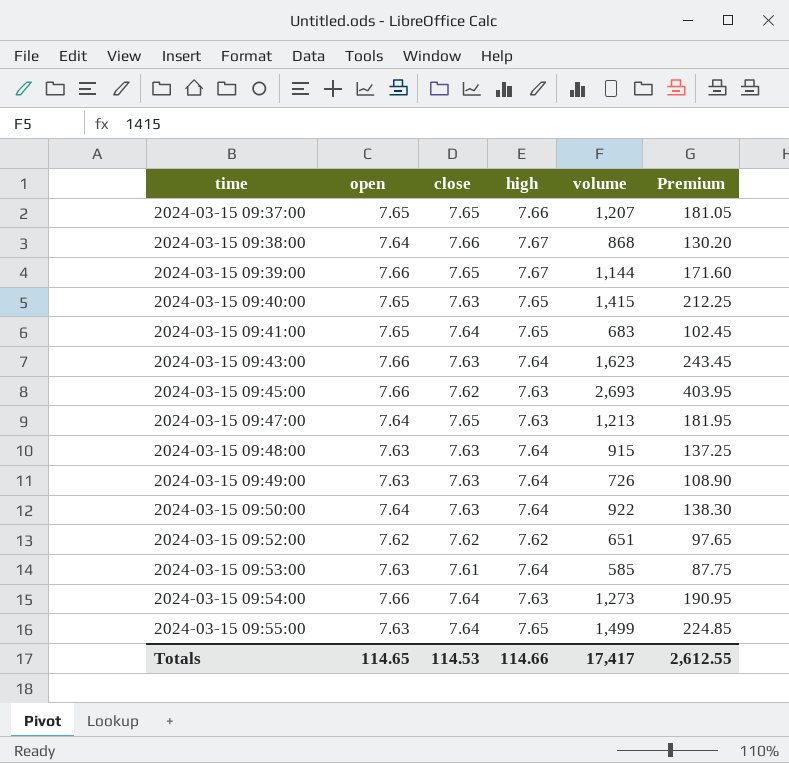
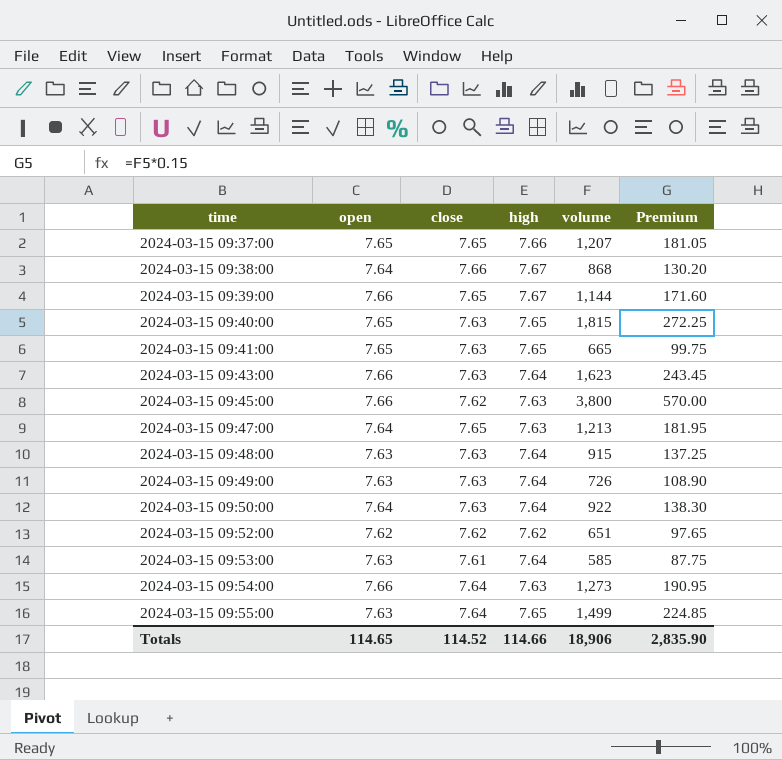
2024-03-15 09:40:00 | volume: 1,415 -> 1,815
2024-03-15 09:40:00 | Premium: 212.25 -> 272.25
2024-03-15 09:41:00 | close: 7.64 -> 7.63
2024-03-15 09:41:00 | volume: 683 -> 665
2024-03-15 09:41:00 | Premium: 102.45 -> 99.75
2024-03-15 09:45:00 | volume: 2,693 -> 3,800
2024-03-15 09:45:00 | Premium: 403.95 -> 570.00
Totals | close: 114.53 -> 114.52
Totals | volume: 17,417 -> 18,906
Totals | Premium: 2,612.55 -> 2,835.90

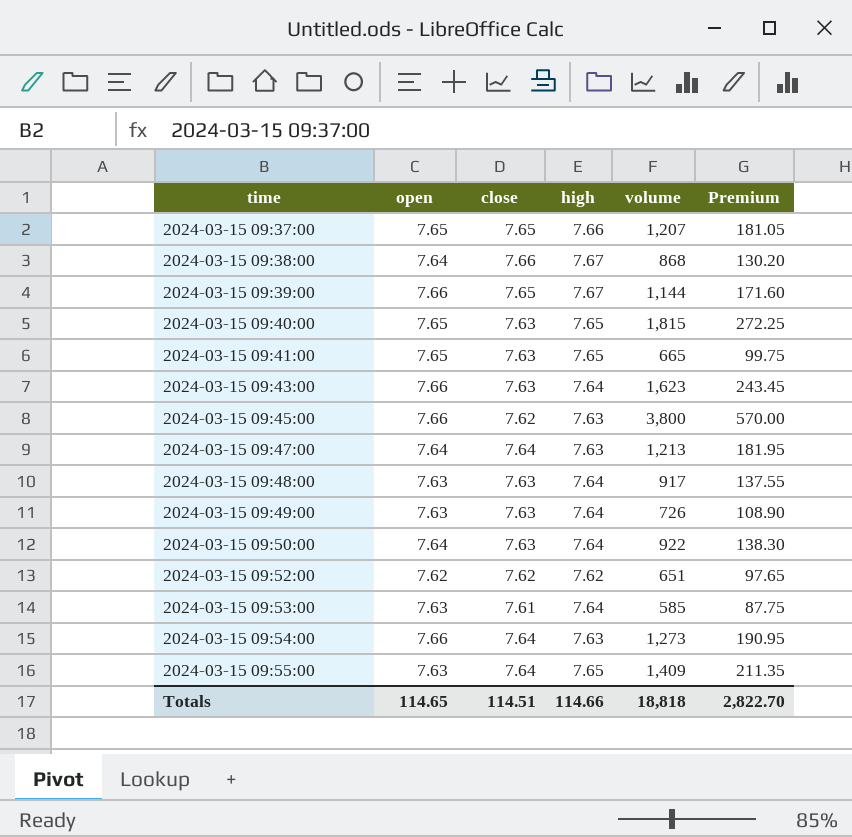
2024-03-15 09:47:00 | close: 7.65 -> 7.64
2024-03-15 09:48:00 | volume: 915 -> 917
2024-03-15 09:48:00 | Premium: 137.25 -> 137.55
2024-03-15 09:55:00 | volume: 1,499 -> 1,409
2024-03-15 09:55:00 | Premium: 224.85 -> 211.35
Totals | close: 114.52 -> 114.51
Totals | volume: 18,906 -> 18,818
Totals | Premium: 2,835.90 -> 2,822.70

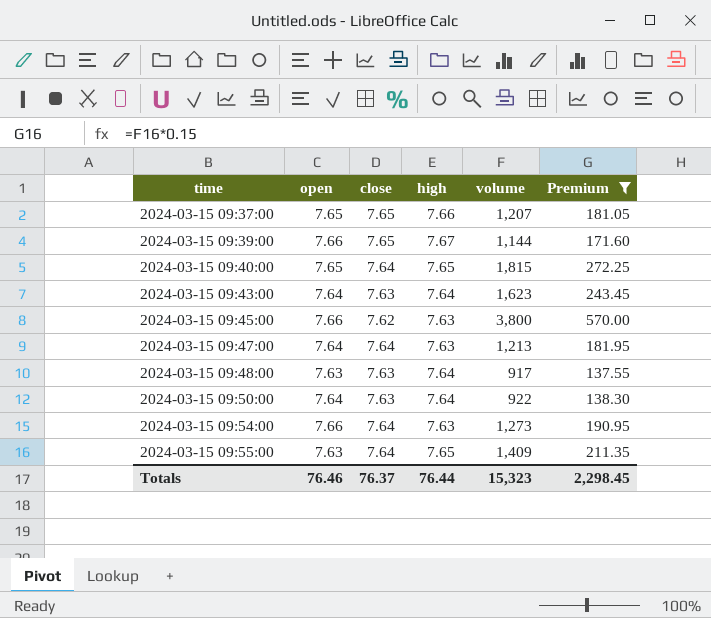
filter: none -> Premium >= 137.55
2024-03-15 09:40:00 | close: 7.63 -> 7.64
2024-03-15 09:43:00 | open: 7.66 -> 7.64
Totals | open: 114.65 -> 76.46
Totals | close: 114.51 -> 76.37
Totals | high: 114.66 -> 76.44
Totals | volume: 18,818 -> 15,323
Totals | Premium: 2,822.70 -> 2,298.45

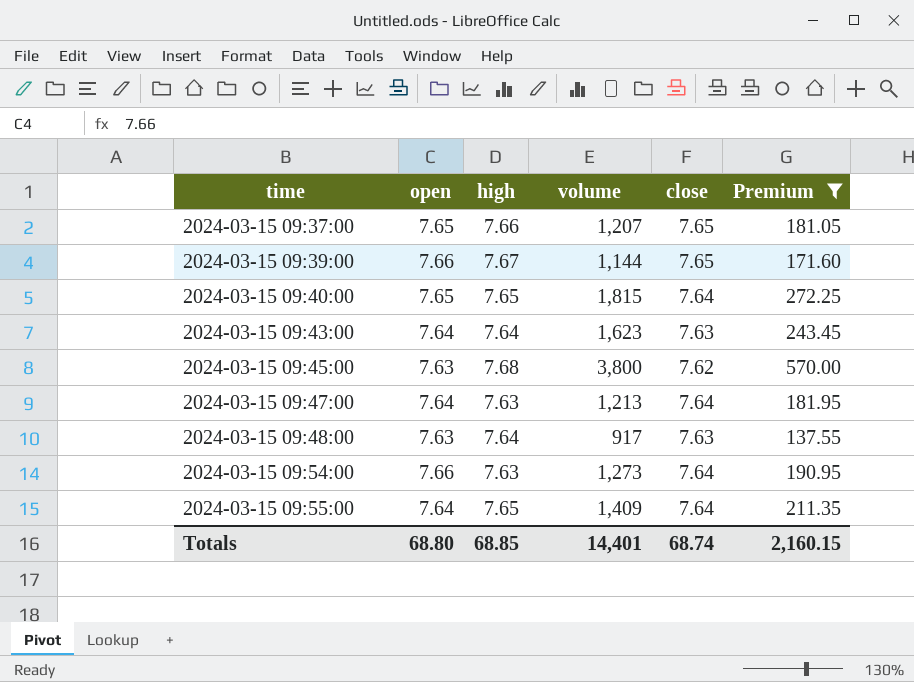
column close | position: 3 -> 5
row 2024-03-15 09:50:00: 7.64 | 7.63 | 7.64 | 922 | 138.30 -> none
2024-03-15 09:45:00 | open: 7.66 -> 7.63
2024-03-15 09:45:00 | high: 7.63 -> 7.68
2024-03-15 09:55:00 | open: 7.63 -> 7.64
Totals | open: 76.46 -> 68.80
Totals | high: 76.44 -> 68.85
Totals | volume: 15,323 -> 14,401
Totals | close: 76.37 -> 68.74
Totals | Premium: 2,298.45 -> 2,160.15

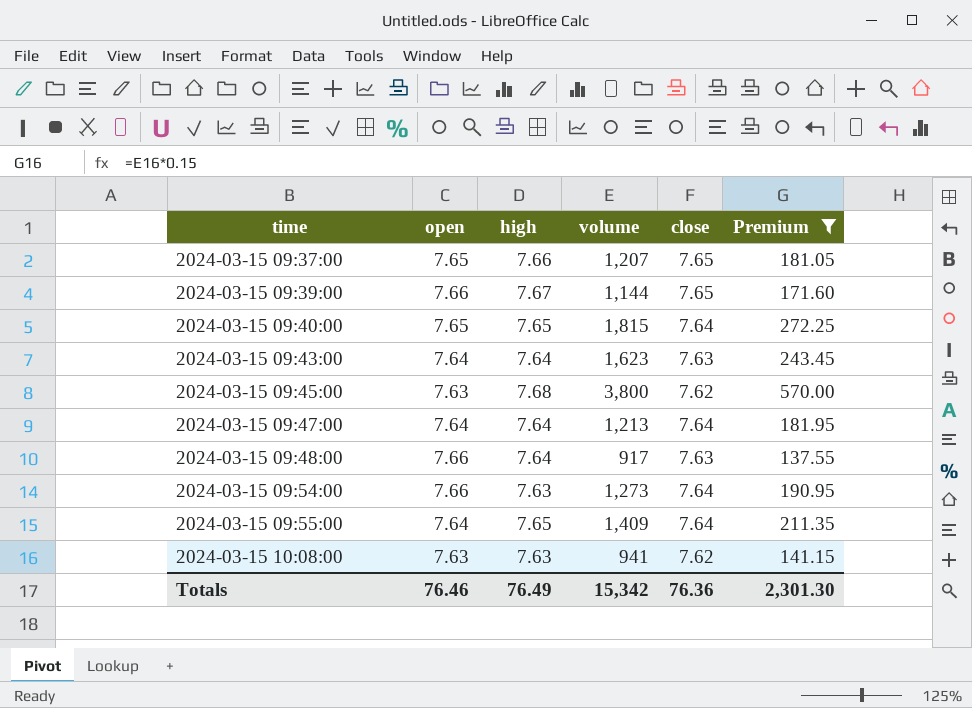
2024-03-15 09:47:00 | high: 7.63 -> 7.64
2024-03-15 09:48:00 | open: 7.63 -> 7.66
row 2024-03-15 10:08:00: none -> 7.63 | 7.63 | 941 | 7.62 | 141.15
Totals | open: 68.80 -> 76.46
Totals | high: 68.85 -> 76.49
Totals | volume: 14,401 -> 15,342
Totals | close: 68.74 -> 76.36
Totals | Premium: 2,160.15 -> 2,301.30

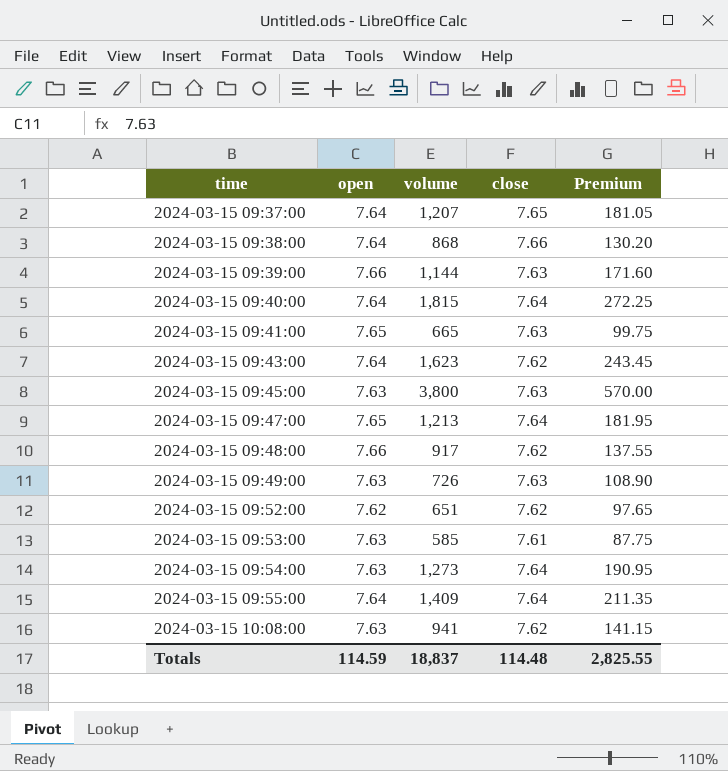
filter: Premium >= 137.55 -> none
column high | position: 3 -> none
2024-03-15 09:37:00 | open: 7.65 -> 7.64
2024-03-15 09:39:00 | close: 7.65 -> 7.63
2024-03-15 09:40:00 | open: 7.65 -> 7.64
2024-03-15 09:43:00 | close: 7.63 -> 7.62
2024-03-15 09:45:00 | close: 7.62 -> 7.63
2024-03-15 09:47:00 | open: 7.64 -> 7.65
2024-03-15 09:48:00 | close: 7.63 -> 7.62
2024-03-15 09:54:00 | open: 7.66 -> 7.63
Totals | open: 76.46 -> 114.59
Totals | volume: 15,342 -> 18,837
Totals | close: 76.36 -> 114.48
Totals | Premium: 2,301.30 -> 2,825.55

